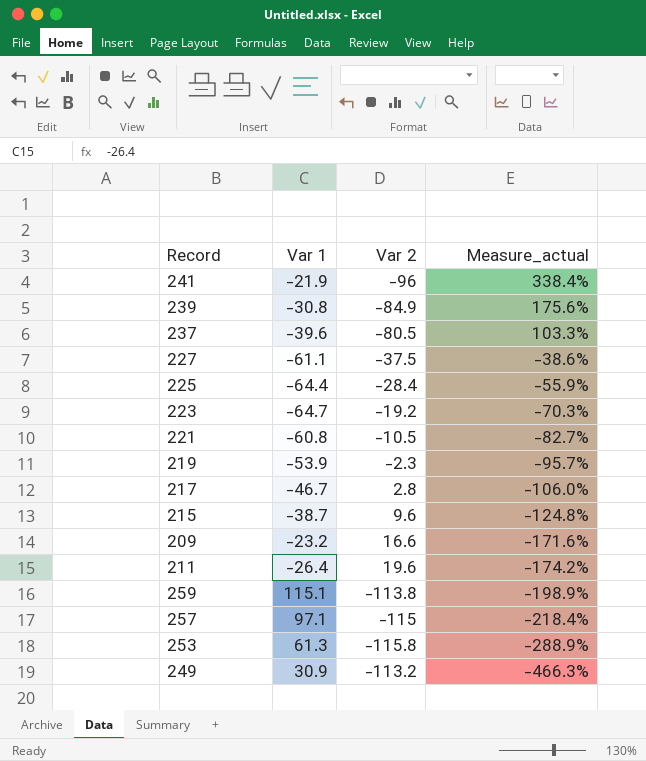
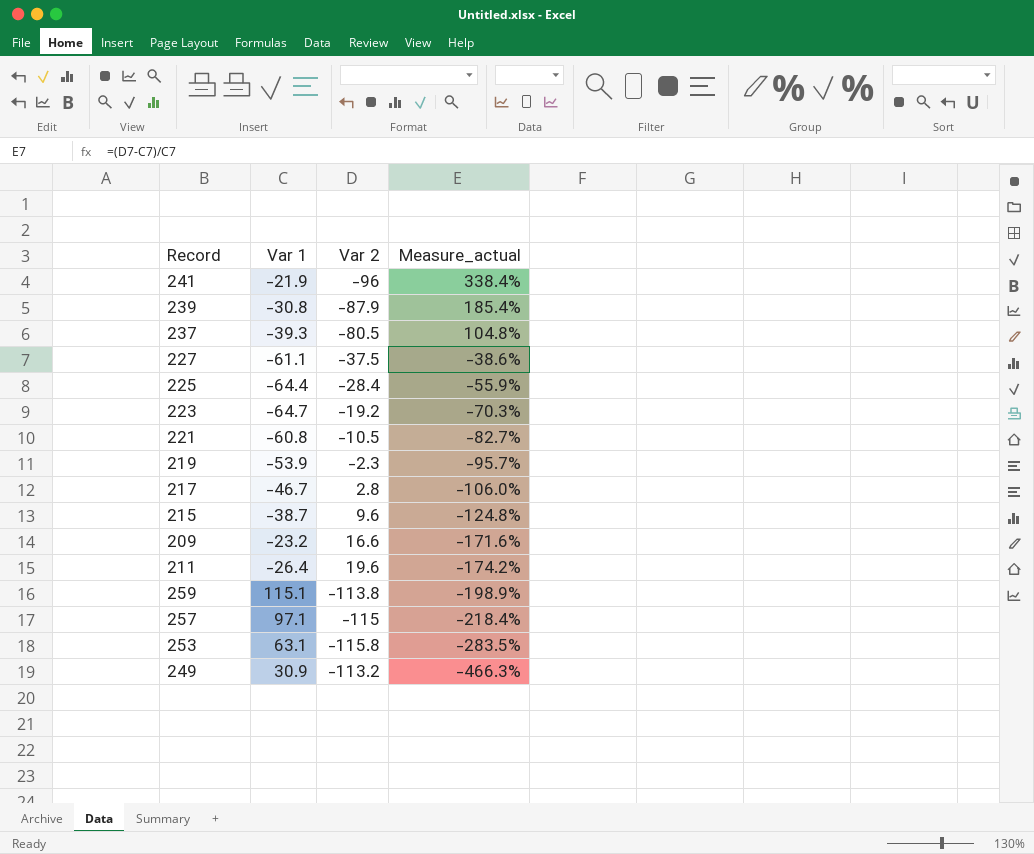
239 | Var 2: -84.9 -> -87.9
239 | Measure_actual: 175.6% -> 185.4%
237 | Var 1: -39.6 -> -39.3
237 | Measure_actual: 103.3% -> 104.8%
253 | Var 1: 61.3 -> 63.1
253 | Measure_actual: -288.9% -> -283.5%

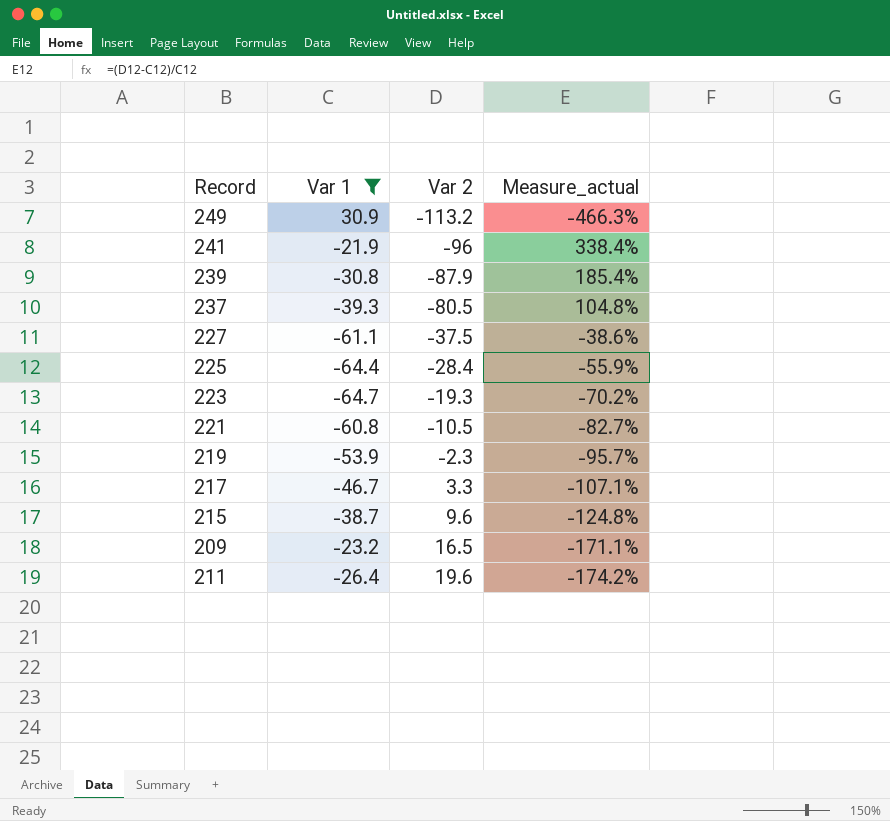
filter: none -> Var 1 <= 30.9
row order: Measure_actual descending -> Var 2 ascending
223 | Var 2: -19.2 -> -19.3
223 | Measure_actual: -70.3% -> -70.2%
217 | Var 2: 2.8 -> 3.3
217 | Measure_actual: -106.0% -> -107.1%
209 | Var 2: 16.6 -> 16.5
209 | Measure_actual: -171.6% -> -171.1%

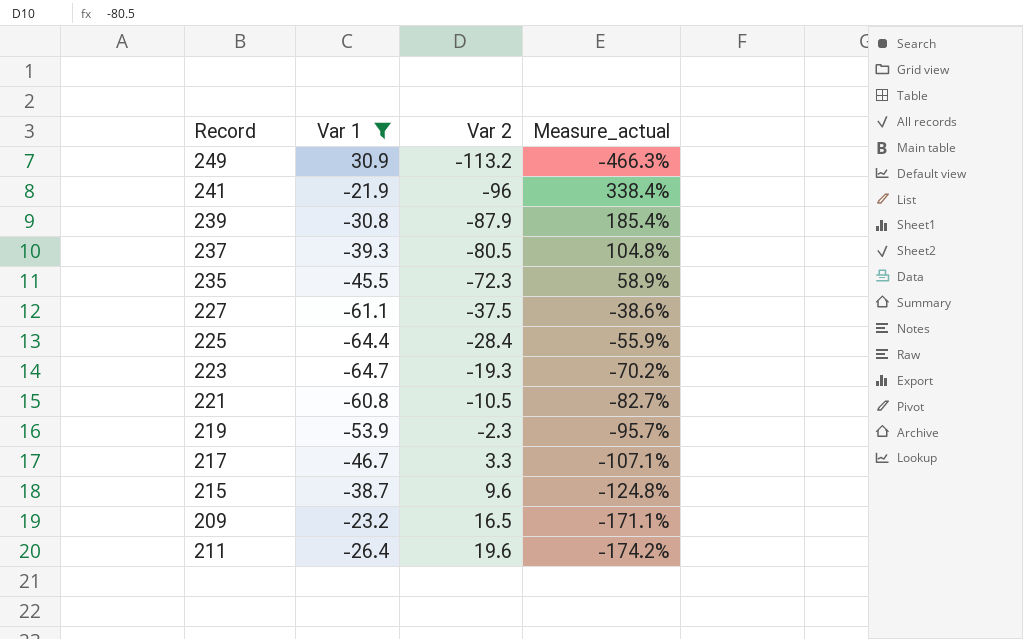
row 235: none -> -45.5 | -72.3 | 58.9%

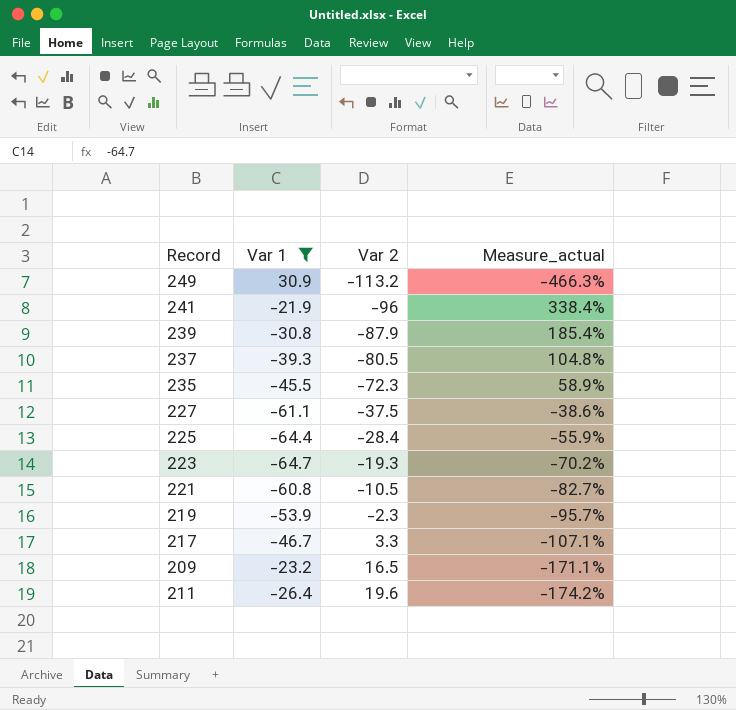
row 215: -38.7 | 9.6 | -124.8% -> none

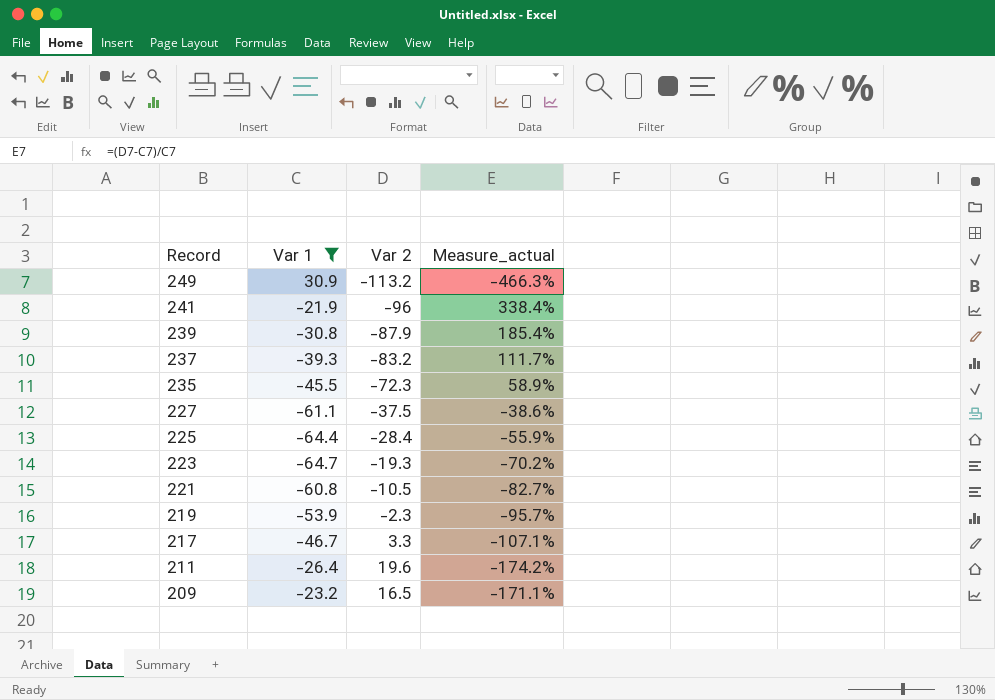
row order: Var 2 ascending -> Record descending
237 | Var 2: -80.5 -> -83.2
237 | Measure_actual: 104.8% -> 111.7%

